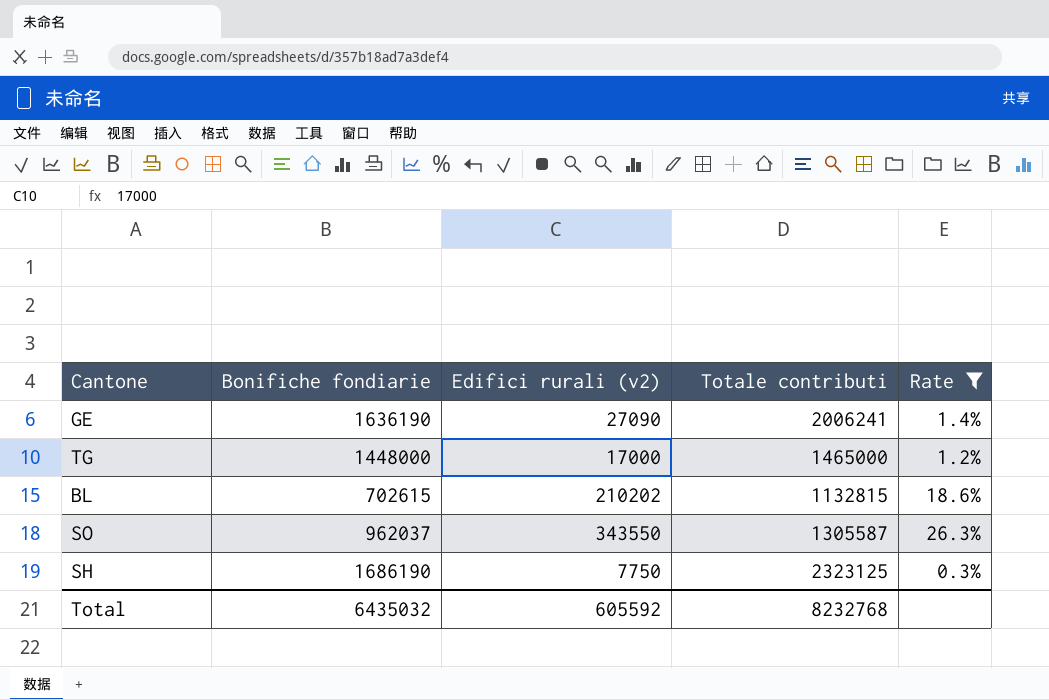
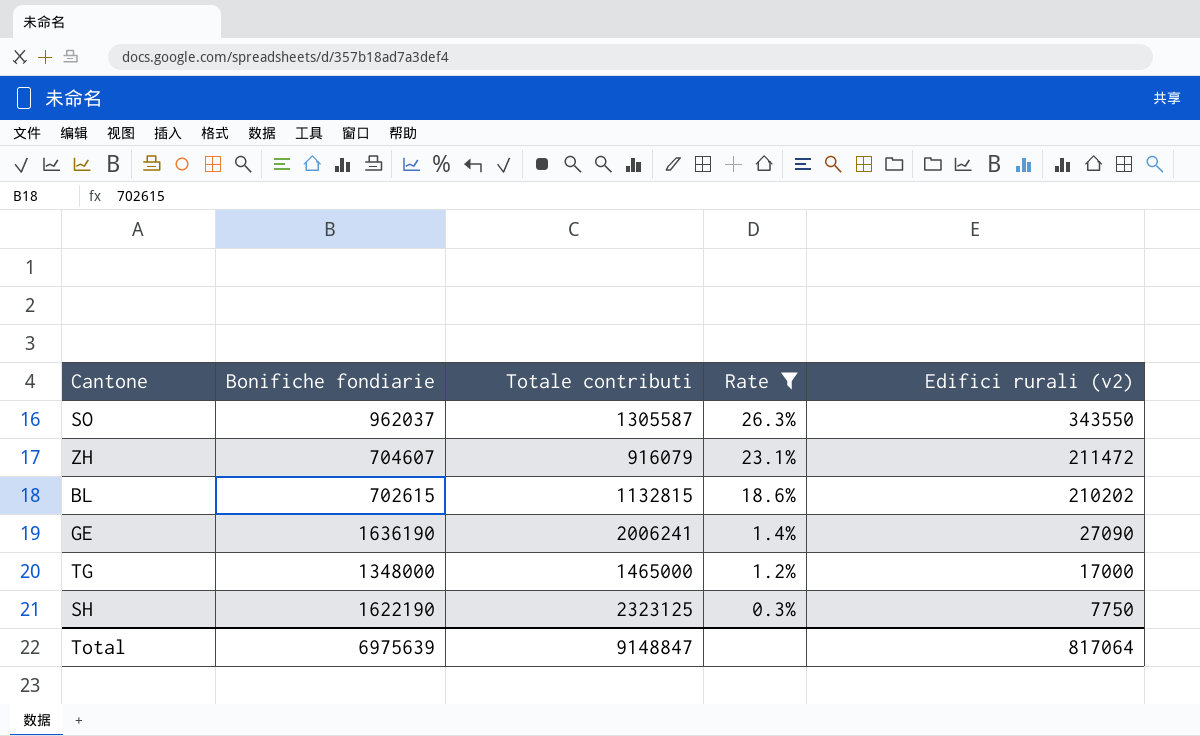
row order: none -> Rate descending
column Edifici rurali (v2) | position: 3 -> 5
row ZH: none -> 704607 | 916079 | 23.1% | 211472
TG | Bonifiche fondiarie: 1448000 -> 1348000
SH | Bonifiche fondiarie: 1686190 -> 1622190
Total | Bonifiche fondiarie: 6435032 -> 6975639
Total | Totale contributi: 8232768 -> 9148847
Total | Edifici rurali (v2): 605592 -> 817064

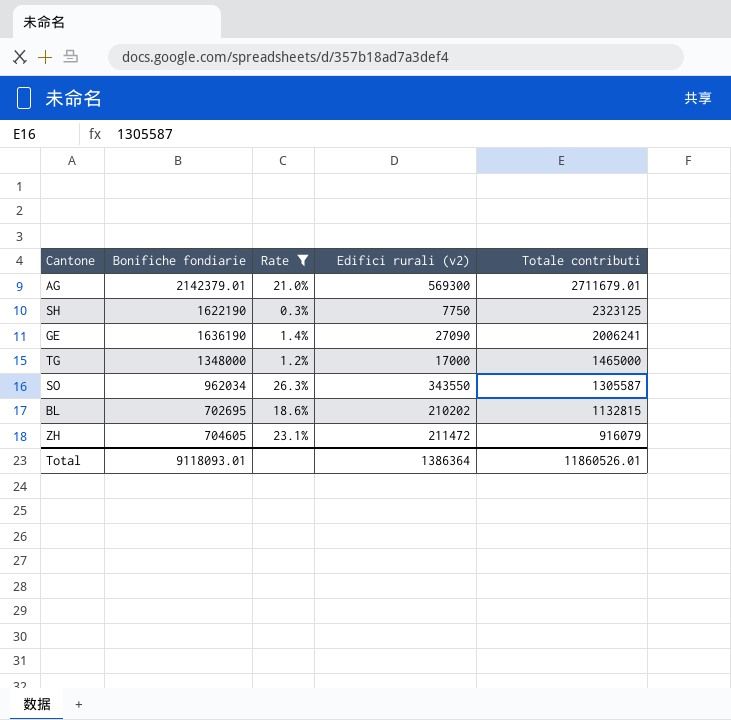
row order: Rate descending -> Totale contributi descending
column Totale contributi | position: 3 -> 5
row AG: none -> 2142379.01 | 21.0% | 569300 | 2711679.01
SO | Bonifiche fondiarie: 962037 -> 962034
BL | Bonifiche fondiarie: 702615 -> 702695
ZH | Bonifiche fondiarie: 704607 -> 704605
Total | Bonifiche fondiarie: 6975639 -> 9118093.01
Total | Edifici rurali (v2): 817064 -> 1386364
Total | Totale contributi: 9148847 -> 11860526.01

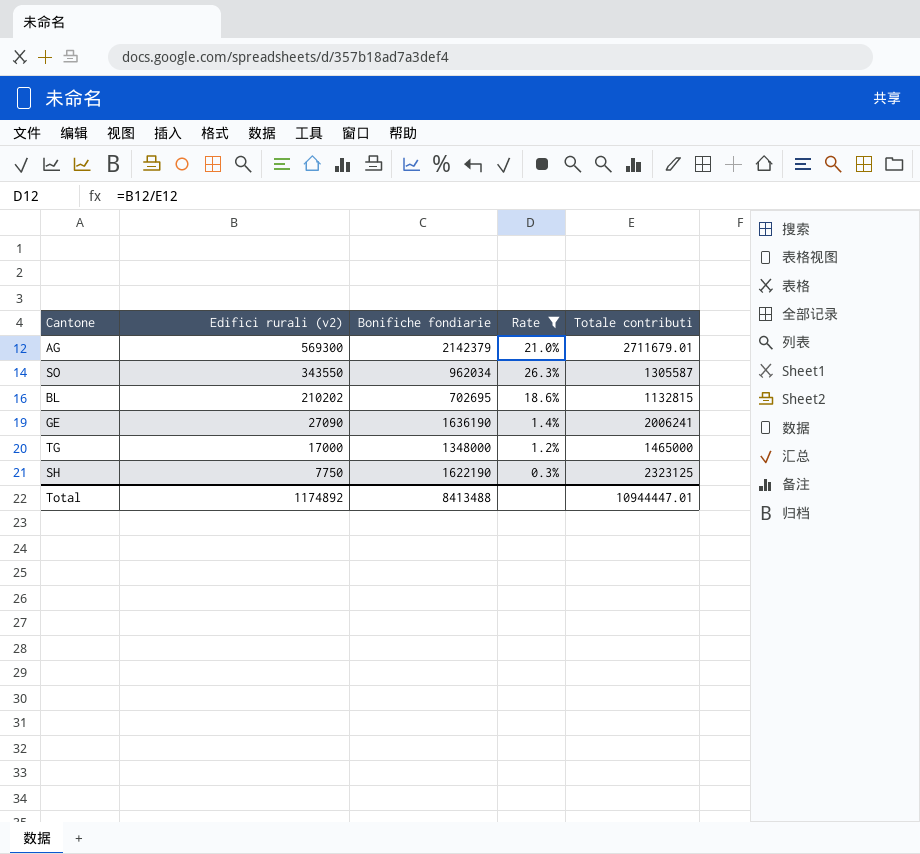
row order: Totale contributi descending -> Edifici rurali (v2) descending
column Edifici rurali (v2) | position: 4 -> 2
row ZH: 704605 | 23.1% | 211472 | 916079 -> none
AG | Bonifiche fondiarie: 2142379.01 -> 2142379
Total | Edifici rurali (v2): 1386364 -> 1174892
Total | Bonifiche fondiarie: 9118093.01 -> 8413488
Total | Totale contributi: 11860526.01 -> 10944447.01

